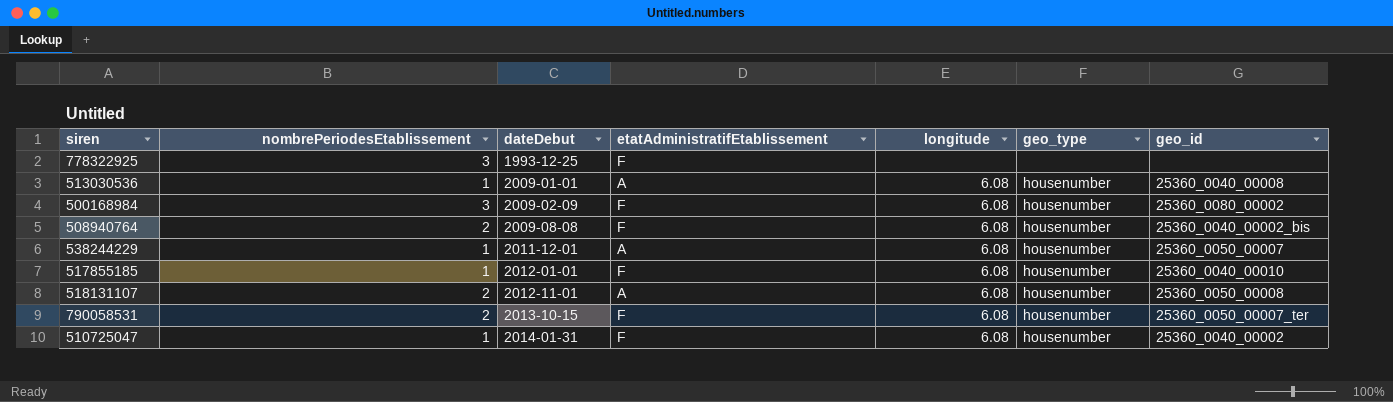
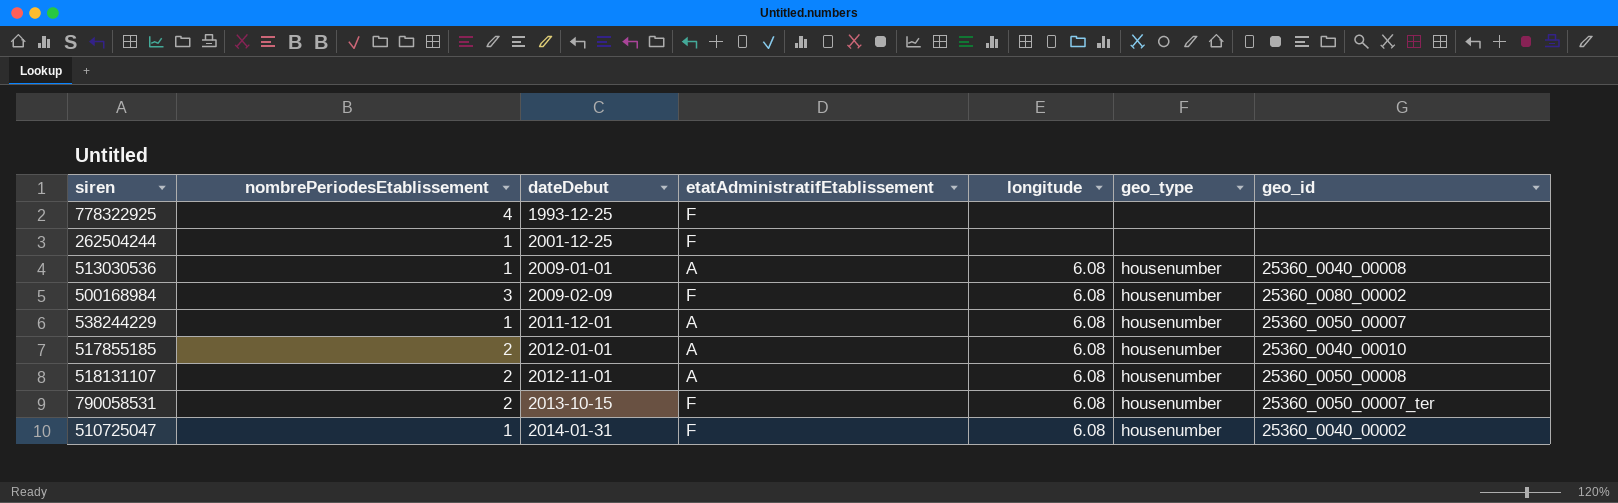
row 508940764: 2 | 2009-08-08 | F | 6.08 | housenumber | 25360_0040_00002_bis -> none
778322925 | nombrePeriodesEtablissement: 3 -> 4
row 262504244: none -> 1 | 2001-12-25 | F | none | none | none
517855185 | nombrePeriodesEtablissement: 1 -> 2
517855185 | etatAdministratifEtablissement: F -> A

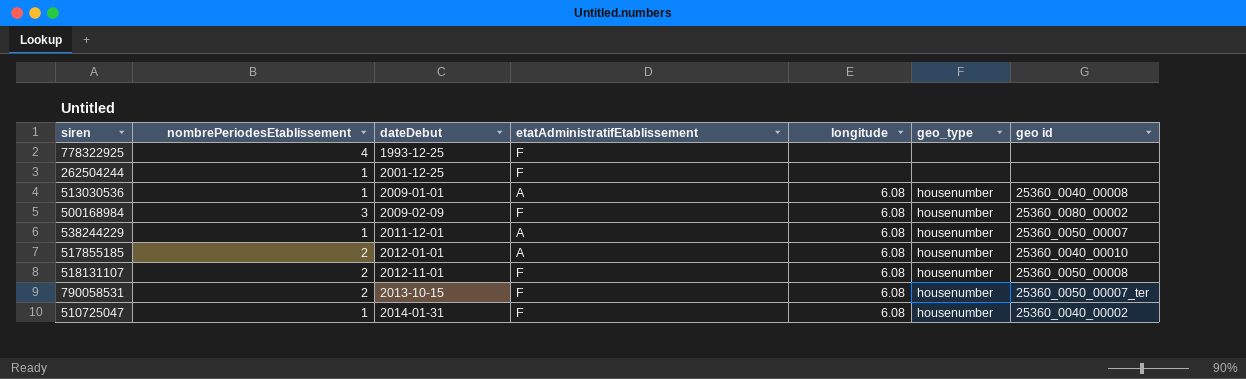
column name: geo_id -> geo id
518131107 | etatAdministratifEtablissement: A -> F

